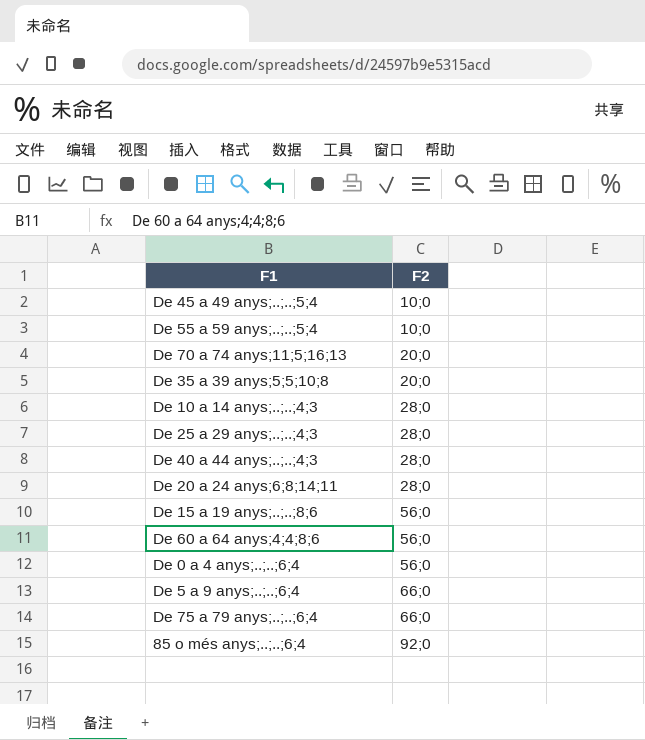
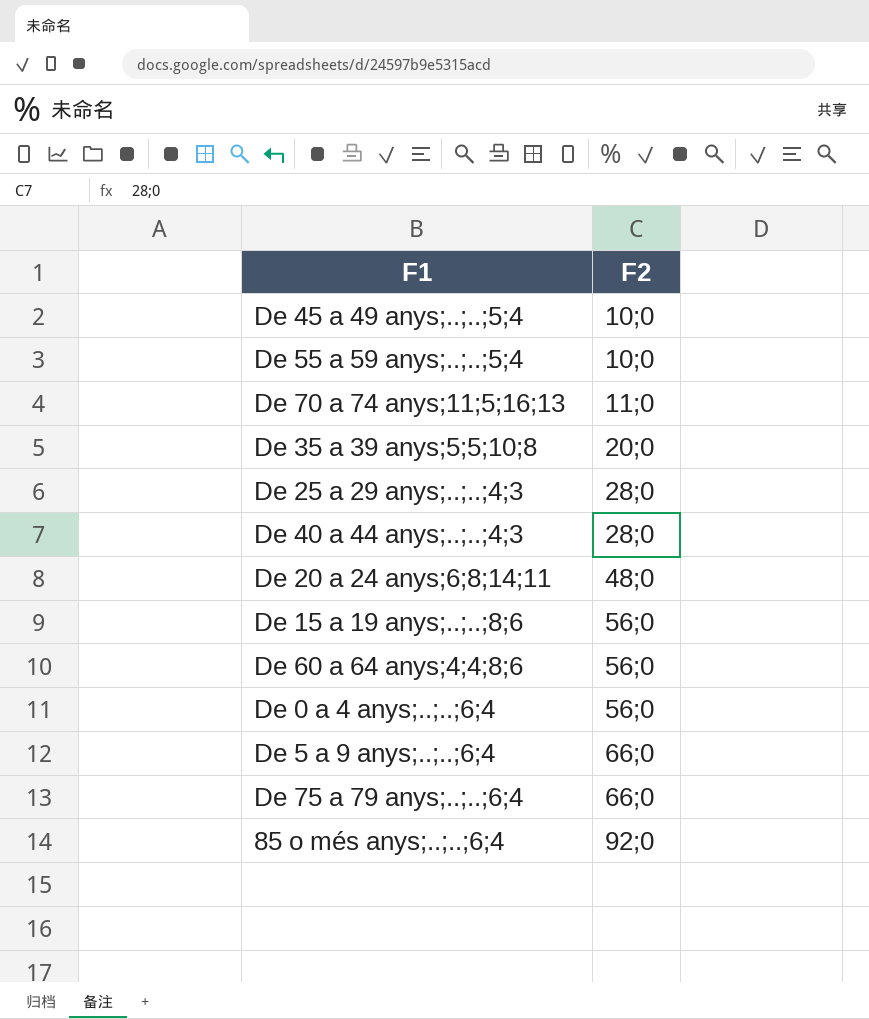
row De 10 a 14 anys;..;..;4;3: 28;0 -> none
De 70 a 74 anys;11;5;16;13 | F2: 20;0 -> 11;0
De 20 a 24 anys;6;8;14;11 | F2: 28;0 -> 48;0

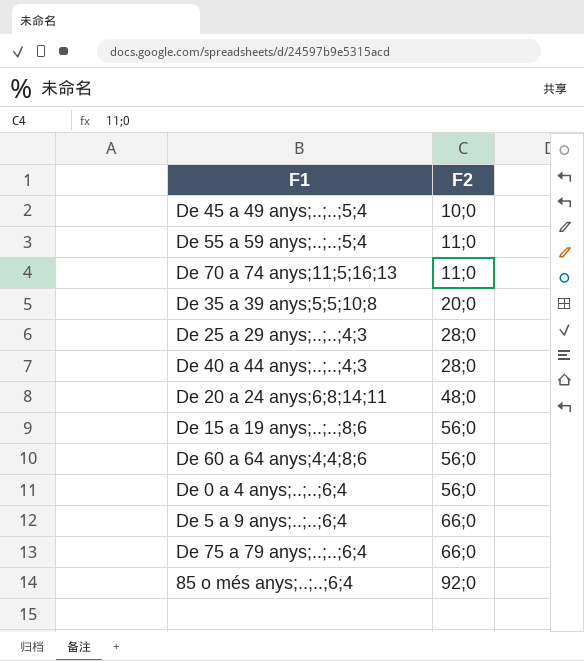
De 55 a 59 anys;..;..;5;4 | F2: 10;0 -> 11;0

